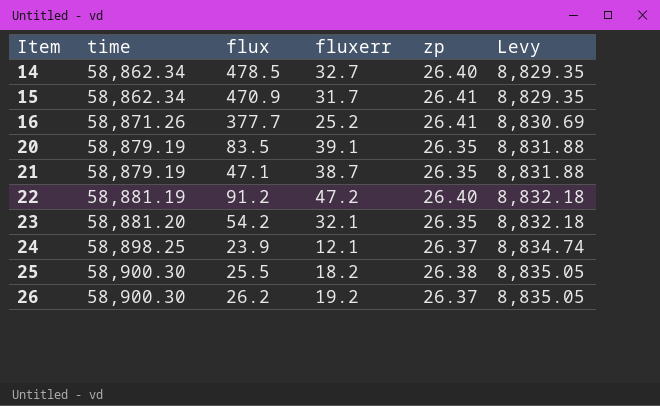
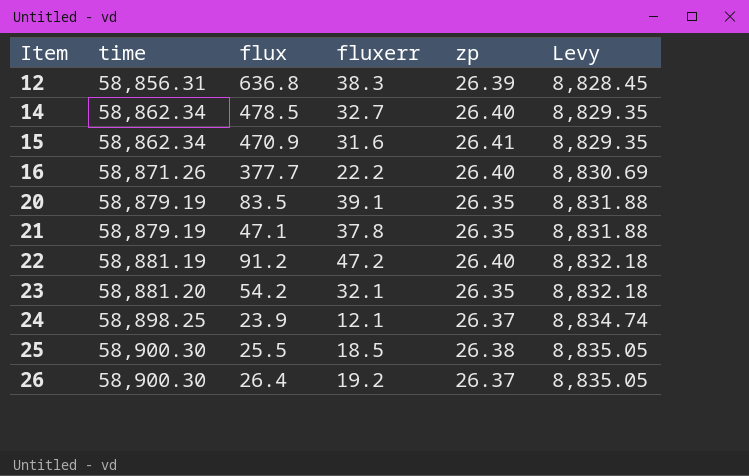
row 12: none -> 58,856.31 | 636.8 | 38.3 | 26.39 | 8,828.45
15 | fluxerr: 31.7 -> 31.6
16 | fluxerr: 25.2 -> 22.2
16 | zp: 26.41 -> 26.40
21 | fluxerr: 38.7 -> 37.8
25 | fluxerr: 18.2 -> 18.5
26 | flux: 26.2 -> 26.4

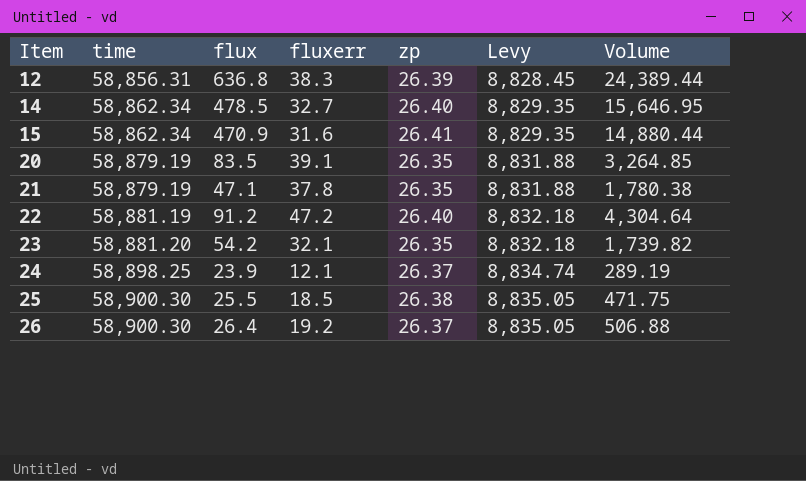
column Volume | formula: none -> [flux] * [fluxerr]
row 16: 58,871.26 | 377.7 | 22.2 | 26.40 | 8,830.69 -> none

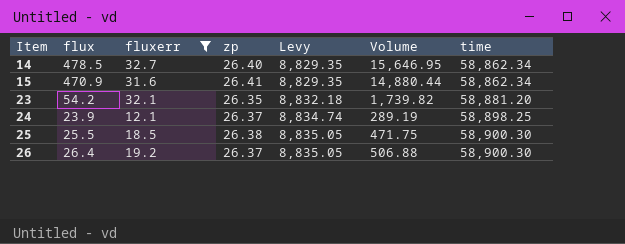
filter: none -> fluxerr <= 32.7
column time | position: 2 -> 7

